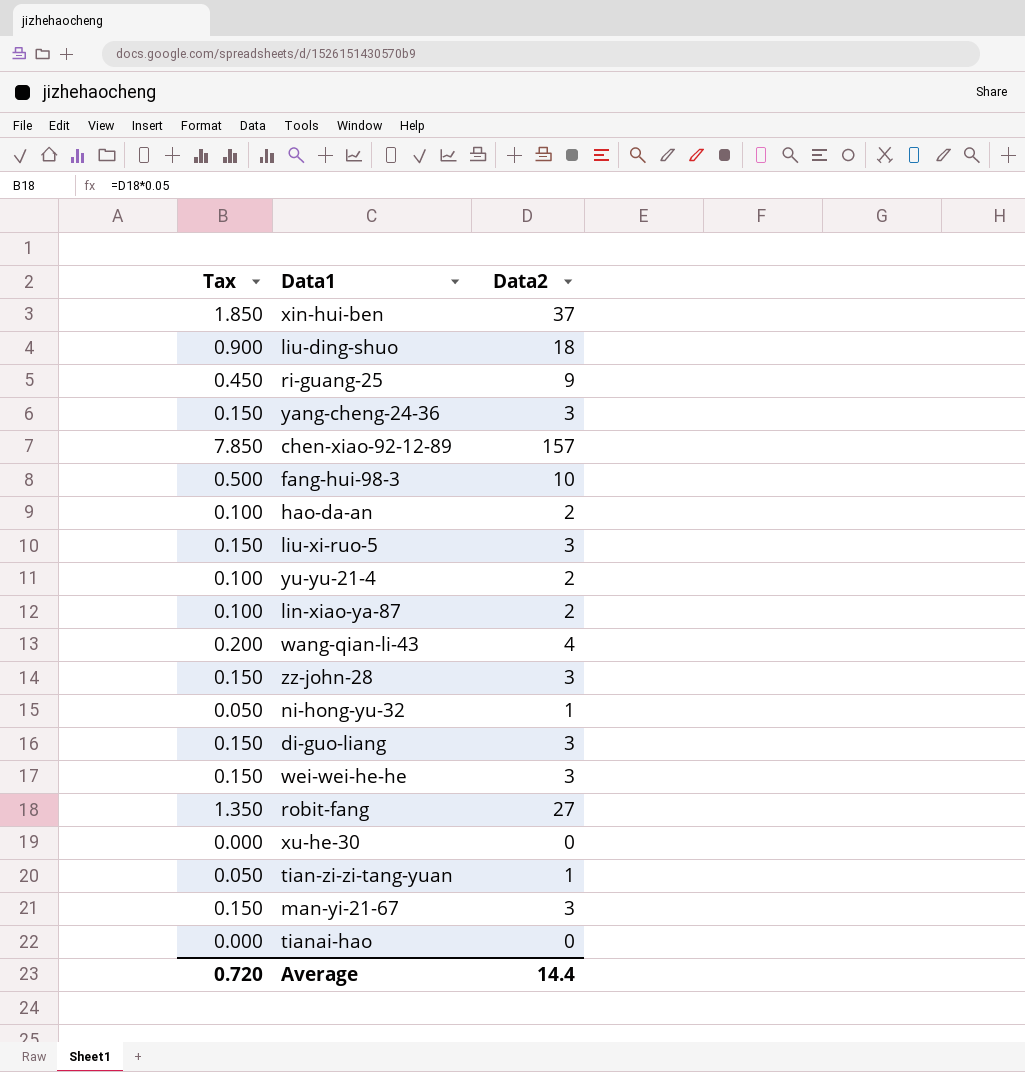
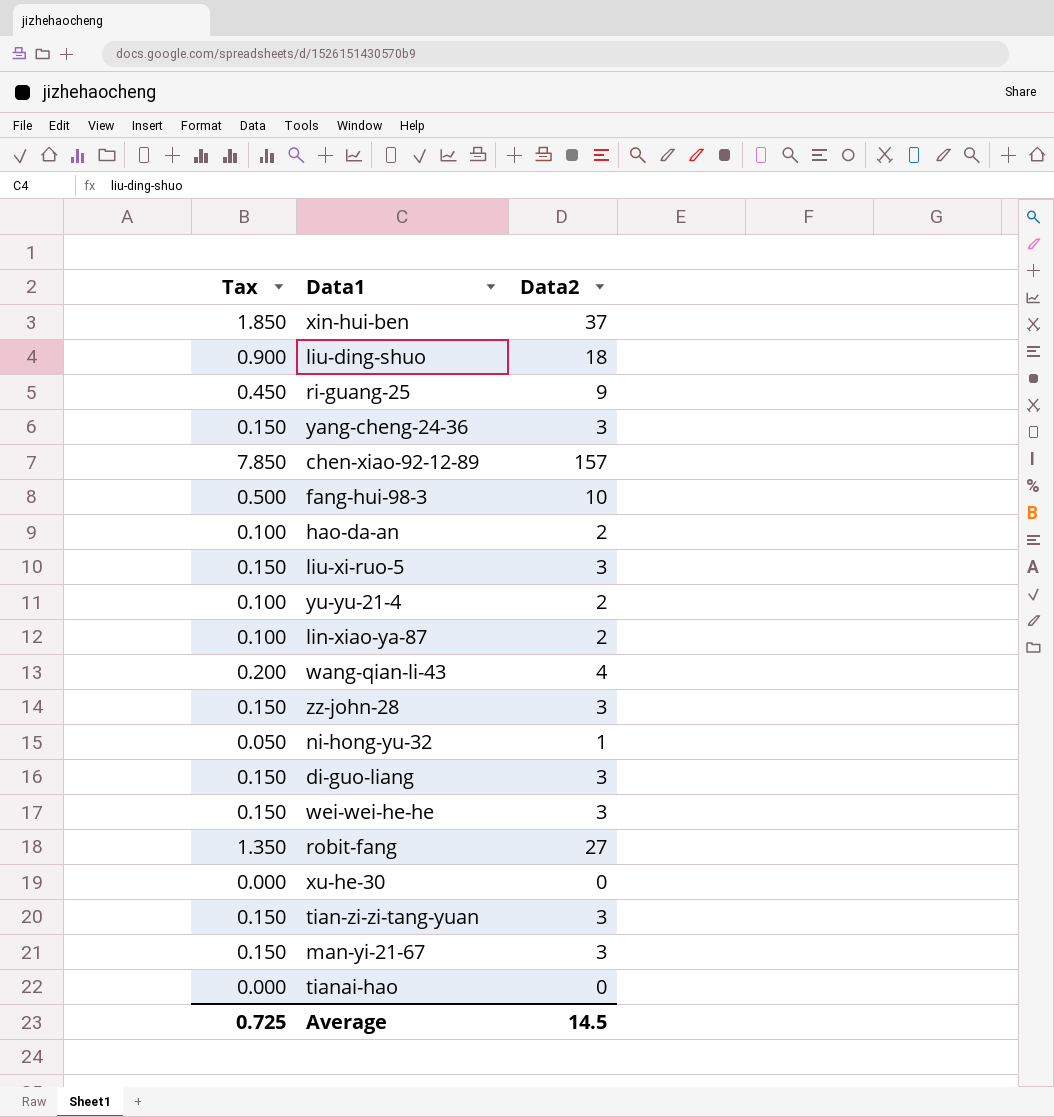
tian-zi-zi-tang-yuan | Tax: 0.050 -> 0.150
tian-zi-zi-tang-yuan | Data2: 1 -> 3
Average | Tax: 0.720 -> 0.725
Average | Data2: 14.4 -> 14.5

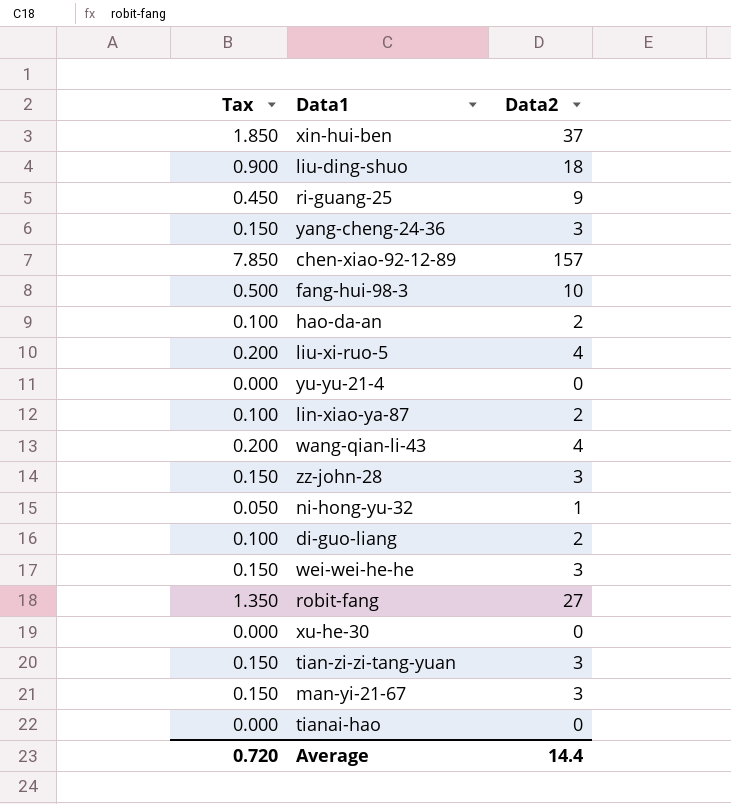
liu-xi-ruo-5 | Tax: 0.150 -> 0.200
liu-xi-ruo-5 | Data2: 3 -> 4
yu-yu-21-4 | Tax: 0.100 -> 0.000
yu-yu-21-4 | Data2: 2 -> 0
di-guo-liang | Tax: 0.150 -> 0.100
di-guo-liang | Data2: 3 -> 2
Average | Tax: 0.725 -> 0.720
Average | Data2: 14.5 -> 14.4

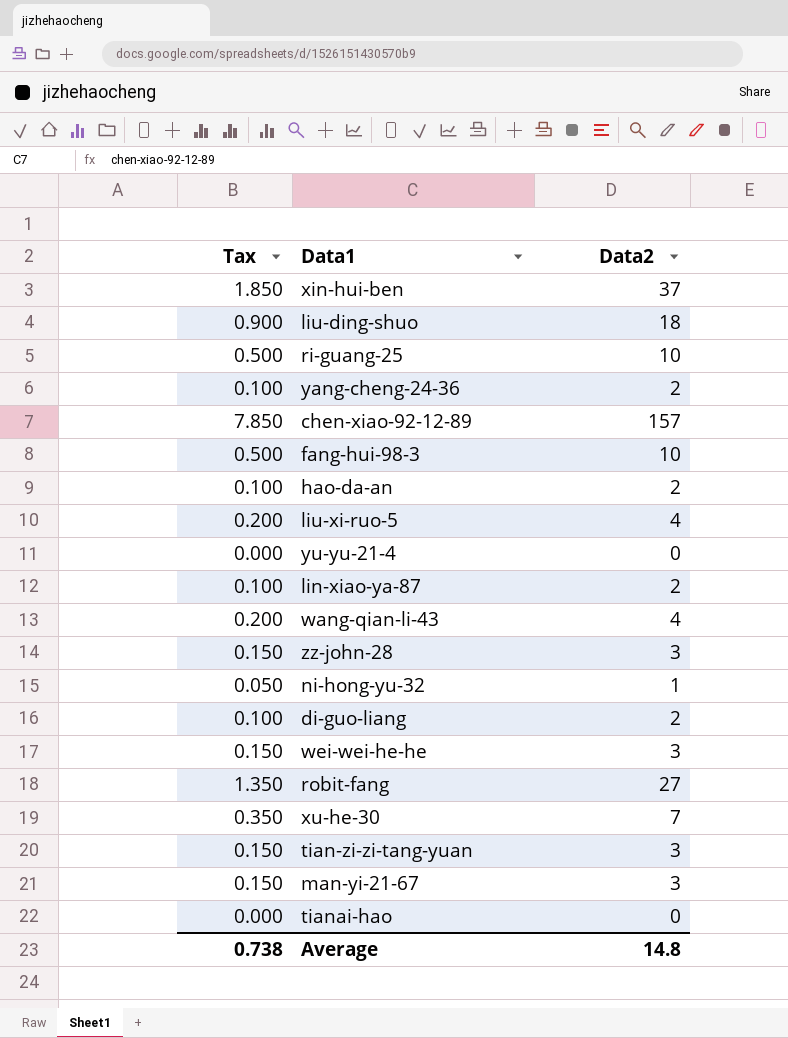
ri-guang-25 | Tax: 0.450 -> 0.500
ri-guang-25 | Data2: 9 -> 10
yang-cheng-24-36 | Tax: 0.150 -> 0.100
yang-cheng-24-36 | Data2: 3 -> 2
xu-he-30 | Tax: 0.000 -> 0.350
xu-he-30 | Data2: 0 -> 7
Average | Tax: 0.720 -> 0.738
Average | Data2: 14.4 -> 14.8

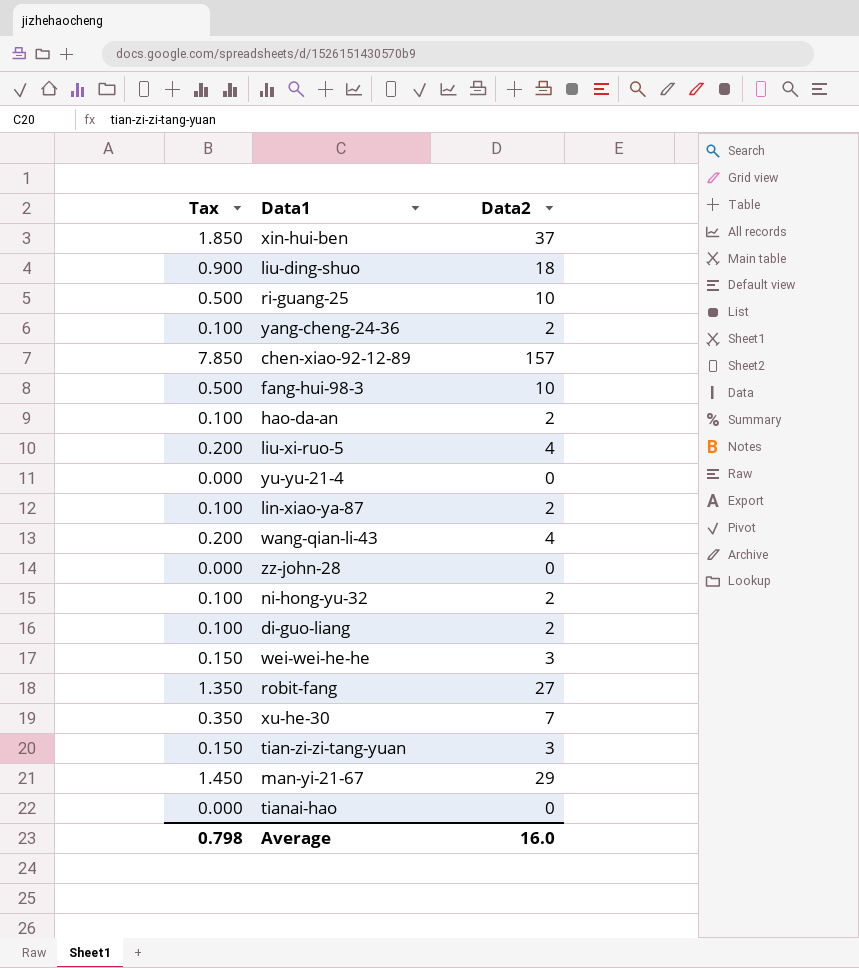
zz-john-28 | Tax: 0.150 -> 0.000
zz-john-28 | Data2: 3 -> 0
ni-hong-yu-32 | Tax: 0.050 -> 0.100
ni-hong-yu-32 | Data2: 1 -> 2
man-yi-21-67 | Tax: 0.150 -> 1.450
man-yi-21-67 | Data2: 3 -> 29
Average | Tax: 0.738 -> 0.798
Average | Data2: 14.8 -> 16.0

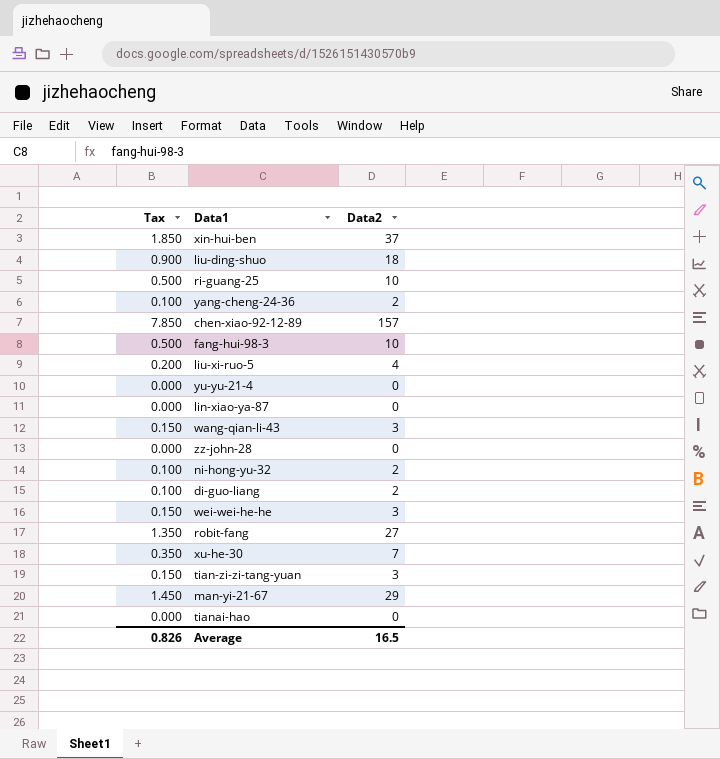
row hao-da-an: 0.100 | 2 -> none
lin-xiao-ya-87 | Tax: 0.100 -> 0.000
lin-xiao-ya-87 | Data2: 2 -> 0
wang-qian-li-43 | Tax: 0.200 -> 0.150
wang-qian-li-43 | Data2: 4 -> 3
Average | Tax: 0.798 -> 0.826
Average | Data2: 16.0 -> 16.5

